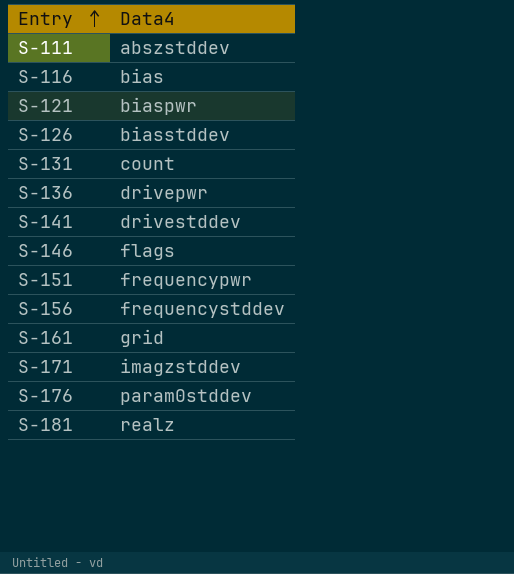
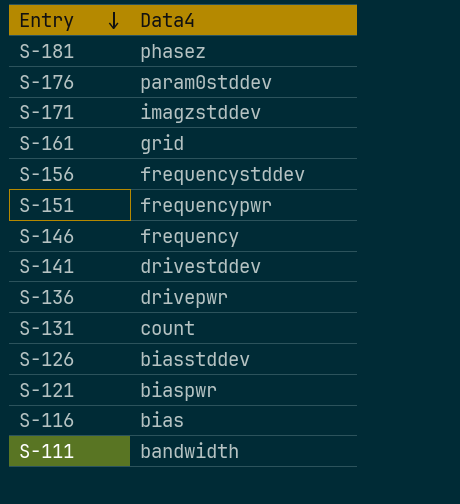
row order: Entry ascending -> Entry descending
S-181 | Data4: realz -> phasez
S-146 | Data4: flags -> frequency
S-111 | Data4: abszstddev -> bandwidth

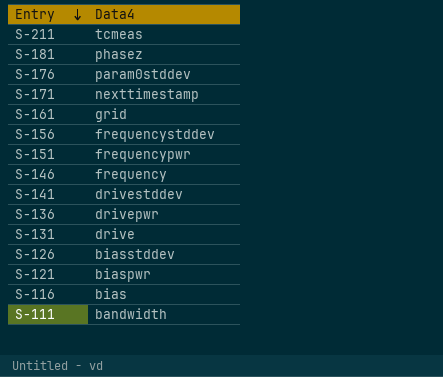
row S-211: none -> tcmeas
S-171 | Data4: imagzstddev -> nexttimestamp
S-131 | Data4: count -> drive

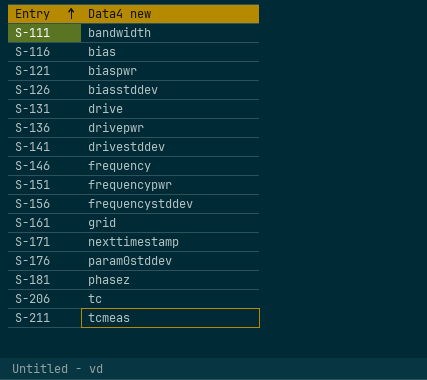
row order: Entry descending -> Entry ascending
column name: Data4 -> Data4 new
row S-206: none -> tc

